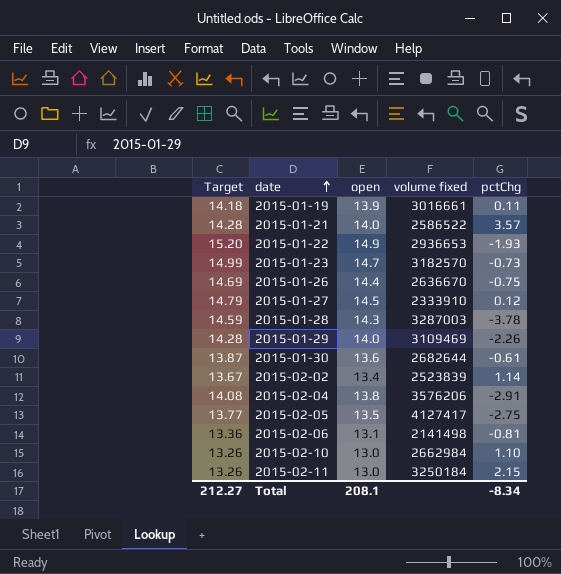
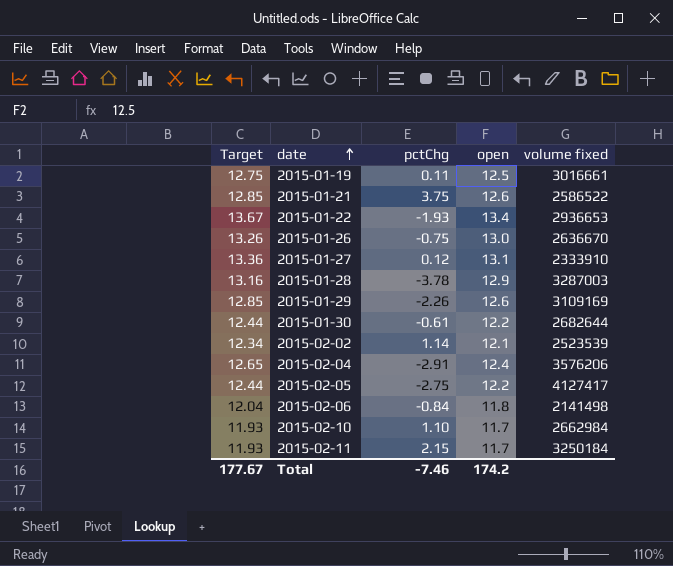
column pctChg | position: 5 -> 3
row 2015-01-23: 14.99 | 14.7 | 3182570 | -0.73 -> none
2015-01-19 | Target: 14.18 -> 12.75
2015-01-19 | open: 13.9 -> 12.5
2015-01-21 | Target: 14.28 -> 12.85
2015-01-21 | pctChg: 3.57 -> 3.75
2015-01-21 | open: 14.0 -> 12.6
2015-01-22 | Target: 15.20 -> 13.67
2015-01-22 | open: 14.9 -> 13.4
2015-01-26 | Target: 14.69 -> 13.26
2015-01-26 | open: 14.4 -> 13.0
2015-01-27 | Target: 14.79 -> 13.36
2015-01-27 | open: 14.5 -> 13.1
2015-01-28 | Target: 14.59 -> 13.16
2015-01-28 | open: 14.3 -> 12.9
2015-01-29 | Target: 14.28 -> 12.85
2015-01-29 | open: 14.0 -> 12.6
2015-01-29 | volume fixed: 3109469 -> 3109169
2015-01-30 | Target: 13.87 -> 12.44
2015-01-30 | open: 13.6 -> 12.2
2015-02-02 | Target: 13.67 -> 12.34
2015-02-02 | open: 13.4 -> 12.1
2015-02-02 | volume fixed: 2523839 -> 2523539
2015-02-04 | Target: 14.08 -> 12.65
2015-02-04 | open: 13.8 -> 12.4
2015-02-05 | Target: 13.77 -> 12.44
2015-02-05 | open: 13.5 -> 12.2
2015-02-06 | Target: 13.36 -> 12.04
2015-02-06 | pctChg: -0.81 -> -0.84
2015-02-06 | open: 13.1 -> 11.8
2015-02-10 | Target: 13.26 -> 11.93
2015-02-10 | open: 13.0 -> 11.7
2015-02-11 | Target: 13.26 -> 11.93
2015-02-11 | open: 13.0 -> 11.7
Total | Target: 212.27 -> 177.67
Total | pctChg: -8.34 -> -7.46
Total | open: 208.1 -> 174.2

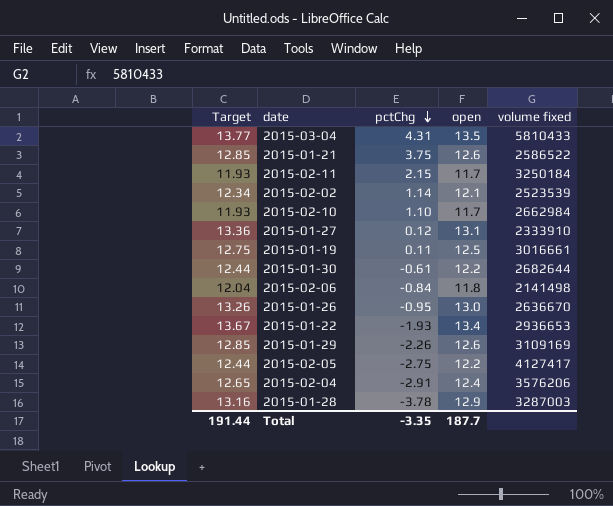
row order: date ascending -> pctChg descending
row 2015-03-04: none -> 13.77 | 4.31 | 13.5 | 5810433
2015-01-26 | pctChg: -0.75 -> -0.95
Total | Target: 177.67 -> 191.44
Total | pctChg: -7.46 -> -3.35
Total | open: 174.2 -> 187.7

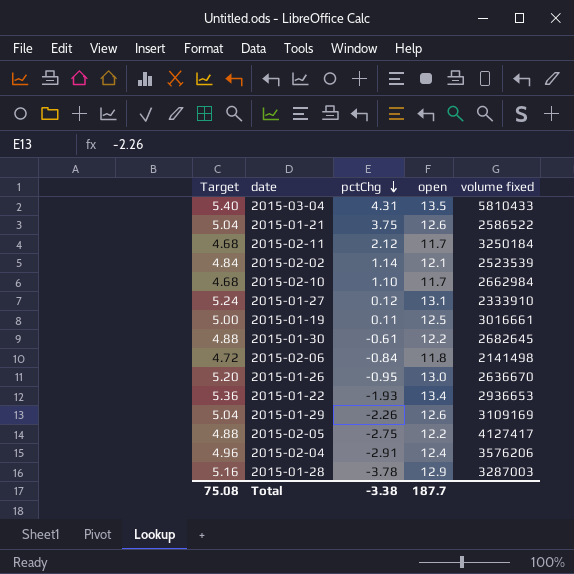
column Target | formula: [open] * 1.02 -> [open] * 0.4
2015-02-11 | pctChg: 2.15 -> 2.12
2015-01-30 | volume fixed: 2682644 -> 2682645
Total | Target: 191.44 -> 75.08
Total | pctChg: -3.35 -> -3.38

